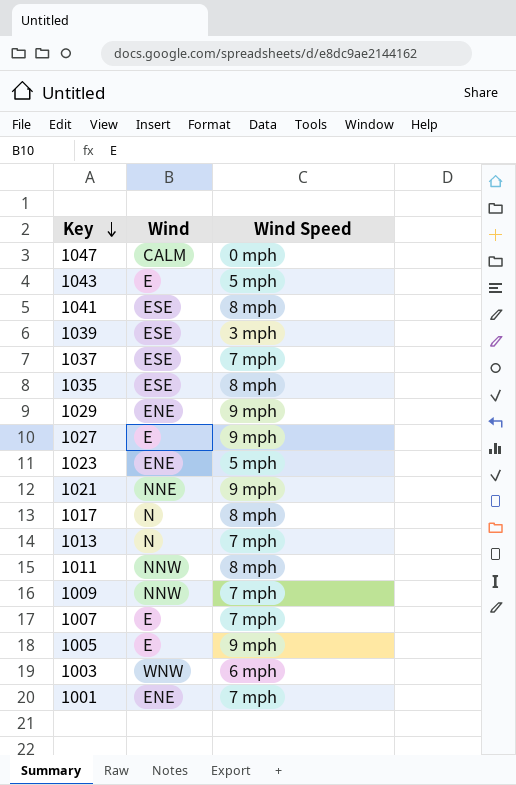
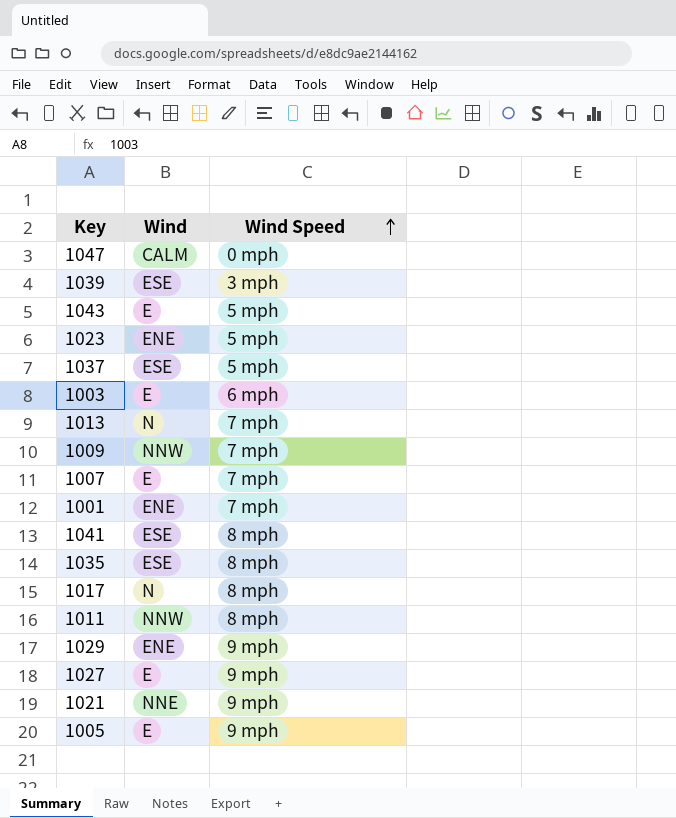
row order: Key descending -> Wind Speed ascending
1037 | Wind Speed: 7 mph -> 5 mph
1003 | Wind: WNW -> E

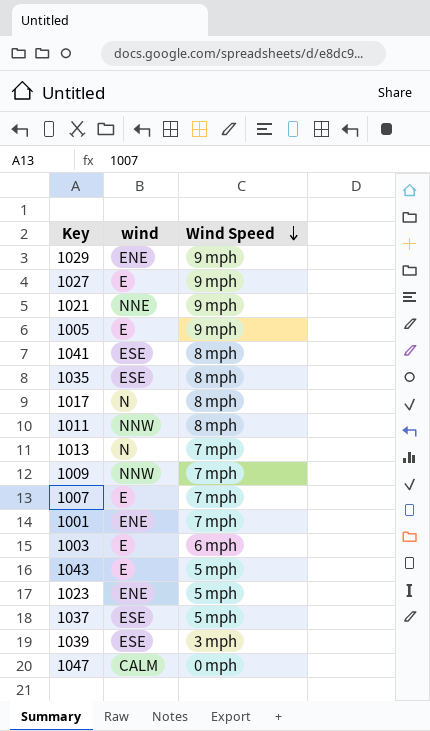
row order: Wind Speed ascending -> Wind Speed descending
column name: Wind -> wind

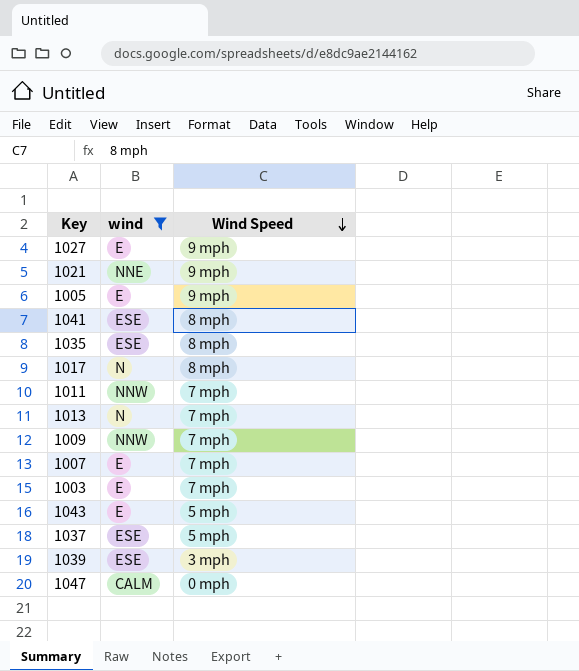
filter: none -> wind != ENE
1011 | Wind Speed: 8 mph -> 7 mph
1003 | Wind Speed: 6 mph -> 7 mph

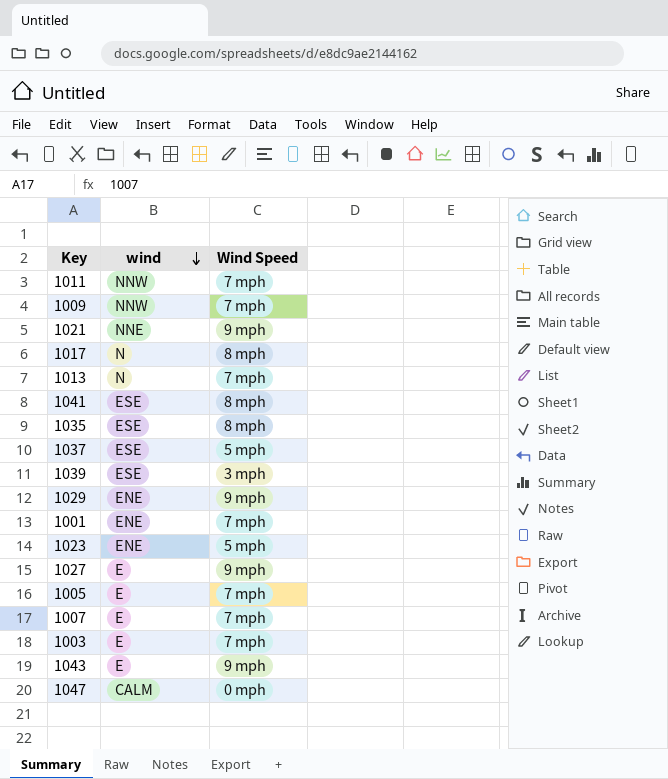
filter: wind != ENE -> none
row order: Wind Speed descending -> wind descending
1005 | Wind Speed: 9 mph -> 7 mph
1043 | Wind Speed: 5 mph -> 9 mph

